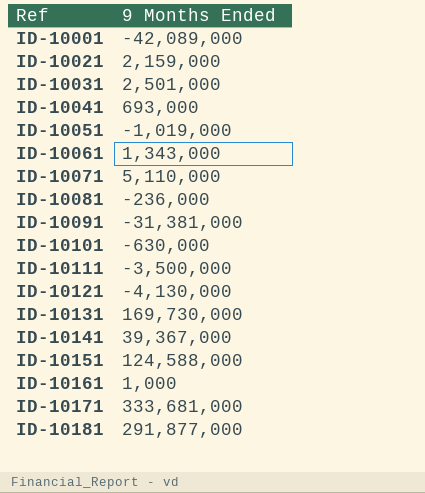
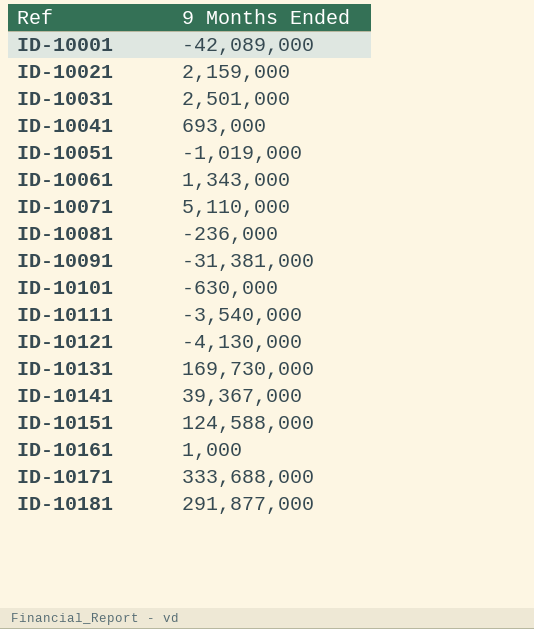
ID-10111 | 9 Months Ended: -3,500,000 -> -3,540,000
ID-10171 | 9 Months Ended: 333,681,000 -> 333,688,000

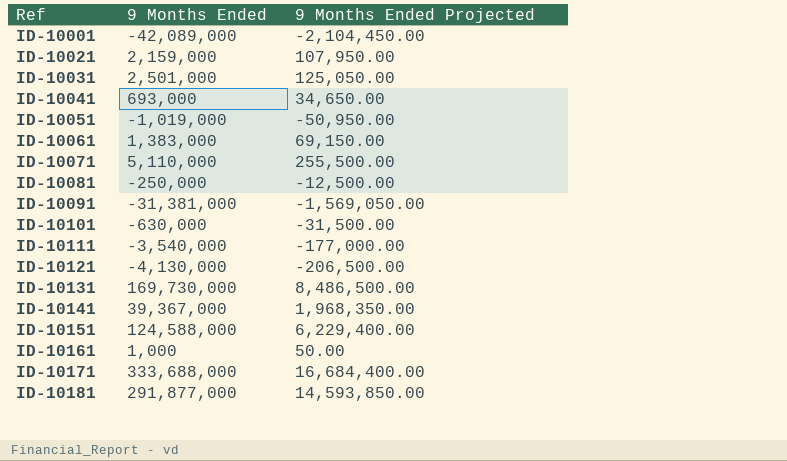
column 9 Months Ended Projected | formula: none -> [9 Months Ended] * 0.05
ID-10061 | 9 Months Ended: 1,343,000 -> 1,383,000
ID-10081 | 9 Months Ended: -236,000 -> -250,000

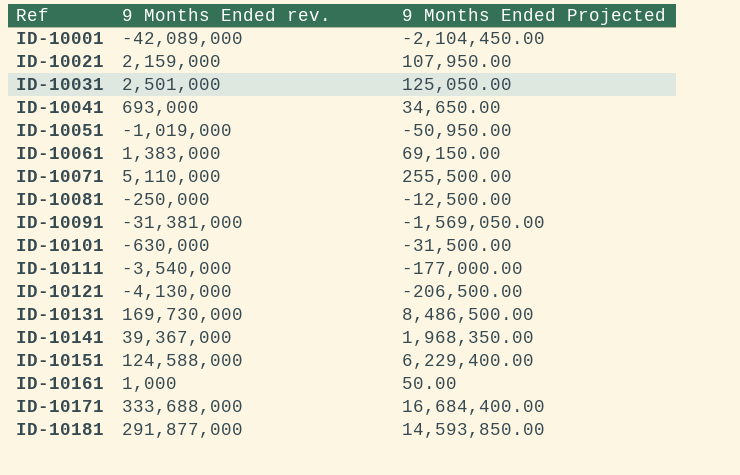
column name: 9 Months Ended -> 9 Months Ended rev.

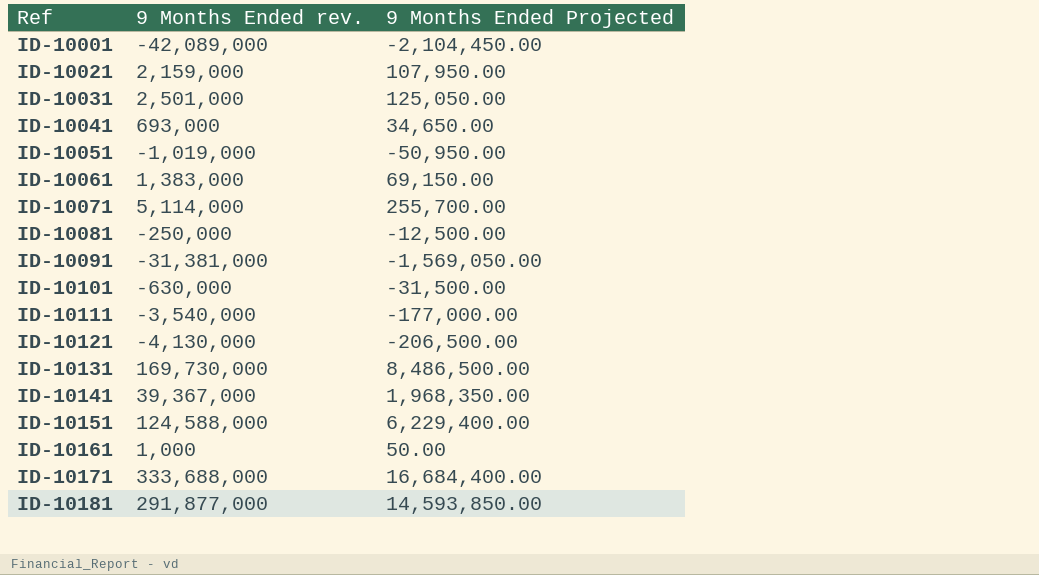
ID-10071 | 9 Months Ended rev.: 5,110,000 -> 5,114,000
ID-10071 | 9 Months Ended Projected: 255,500.00 -> 255,700.00

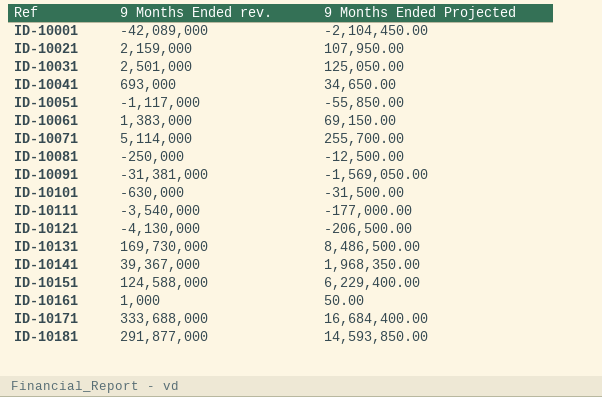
ID-10051 | 9 Months Ended rev.: -1,019,000 -> -1,117,000
ID-10051 | 9 Months Ended Projected: -50,950.00 -> -55,850.00

